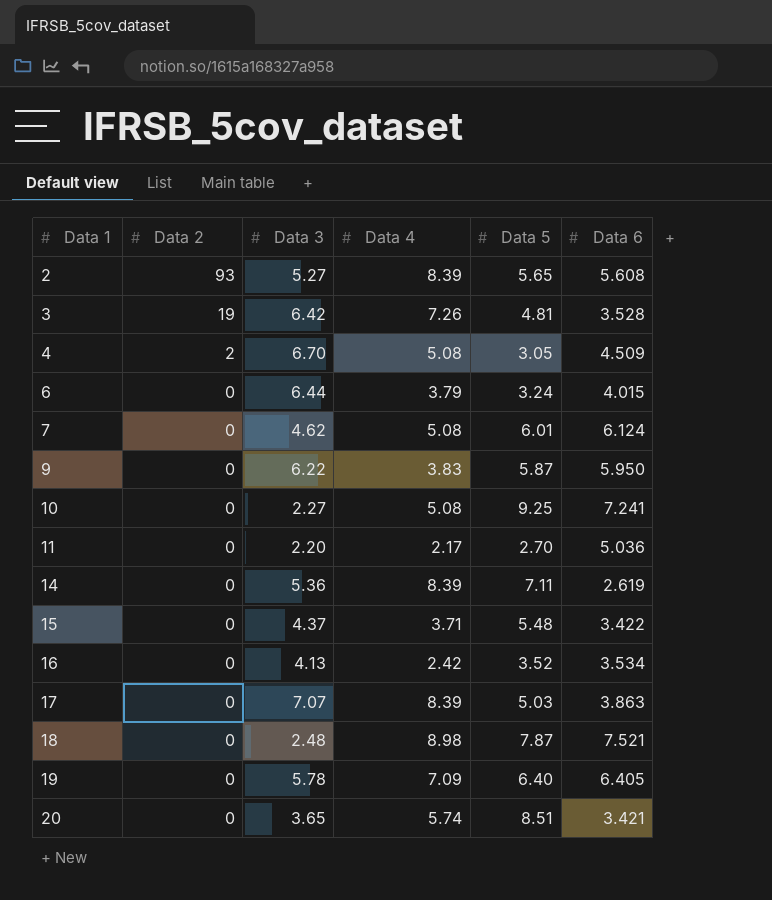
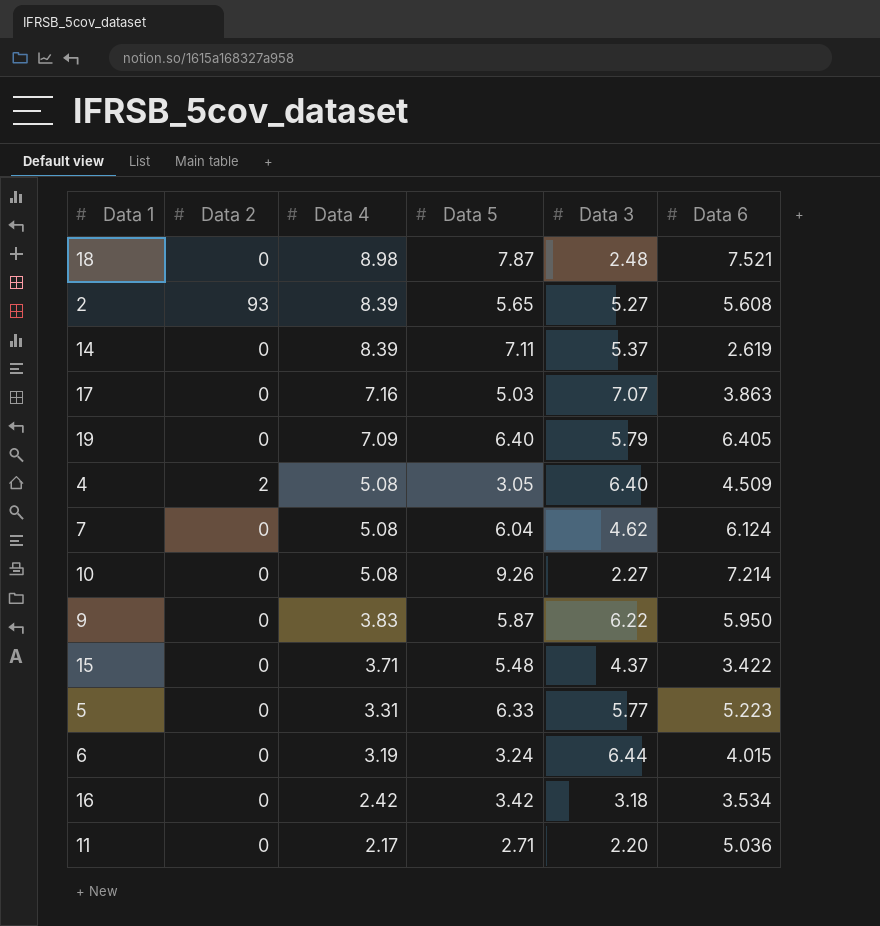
row order: Data 1 ascending -> Data 4 descending
column Data 3 | position: 3 -> 5
row 3: 19 | 6.42 | 7.26 | 4.81 | 3.528 -> none
row 20: 0 | 3.65 | 5.74 | 8.51 | 3.421 -> none
14 | Data 3: 5.36 -> 5.37
17 | Data 4: 8.39 -> 7.16
19 | Data 3: 5.78 -> 5.79
4 | Data 3: 6.70 -> 6.40
7 | Data 5: 6.01 -> 6.04
10 | Data 5: 9.25 -> 9.26
10 | Data 6: 7.241 -> 7.214
row 5: none -> 0 | 3.31 | 6.33 | 5.77 | 5.223
6 | Data 4: 3.79 -> 3.19
16 | Data 5: 3.52 -> 3.42
16 | Data 3: 4.13 -> 3.18
11 | Data 5: 2.70 -> 2.71

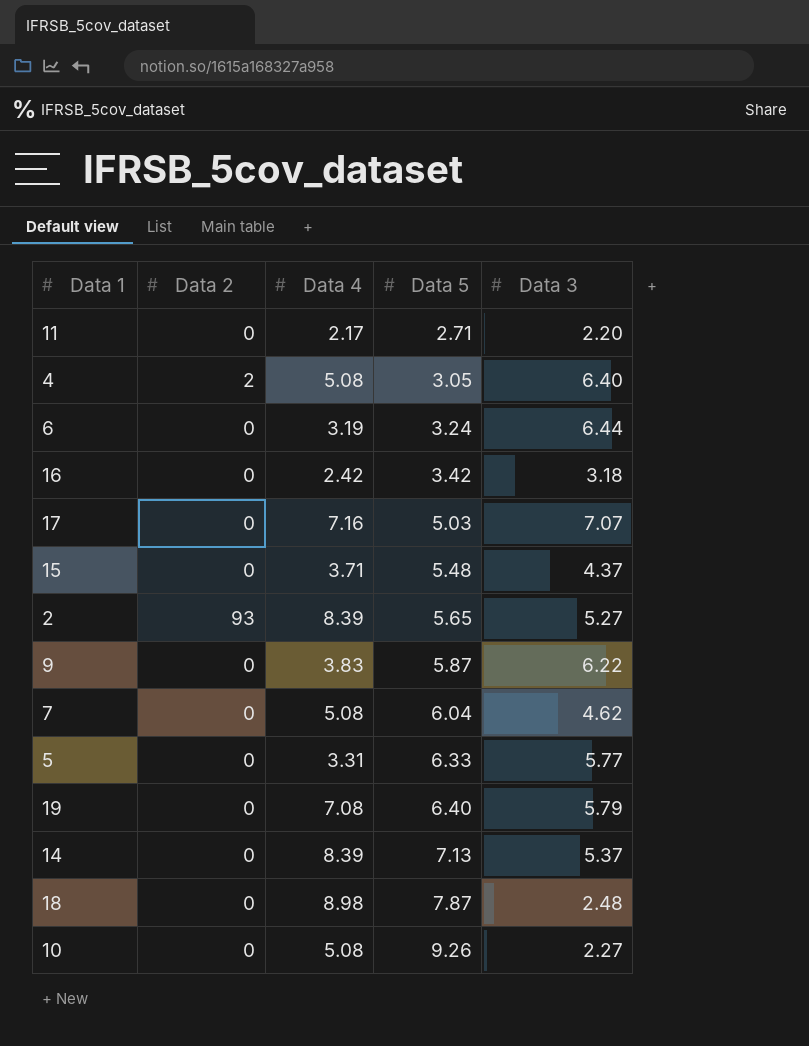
row order: Data 4 descending -> Data 5 ascending
column Data 6 | position: 6 -> none
19 | Data 4: 7.09 -> 7.08
14 | Data 5: 7.11 -> 7.13

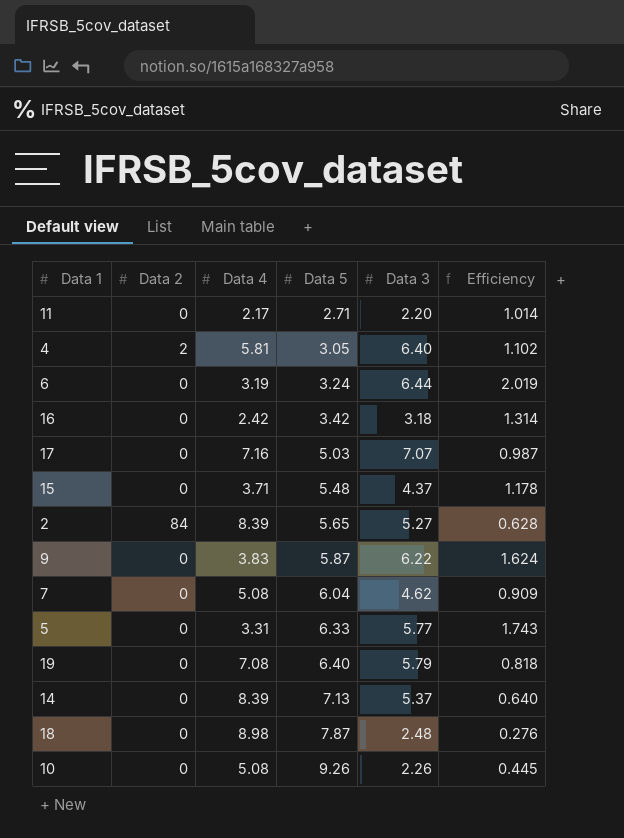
column Efficiency | formula: none -> [Data 3] / [Data 4]
4 | Data 4: 5.08 -> 5.81
2 | Data 2: 93 -> 84
10 | Data 3: 2.27 -> 2.26

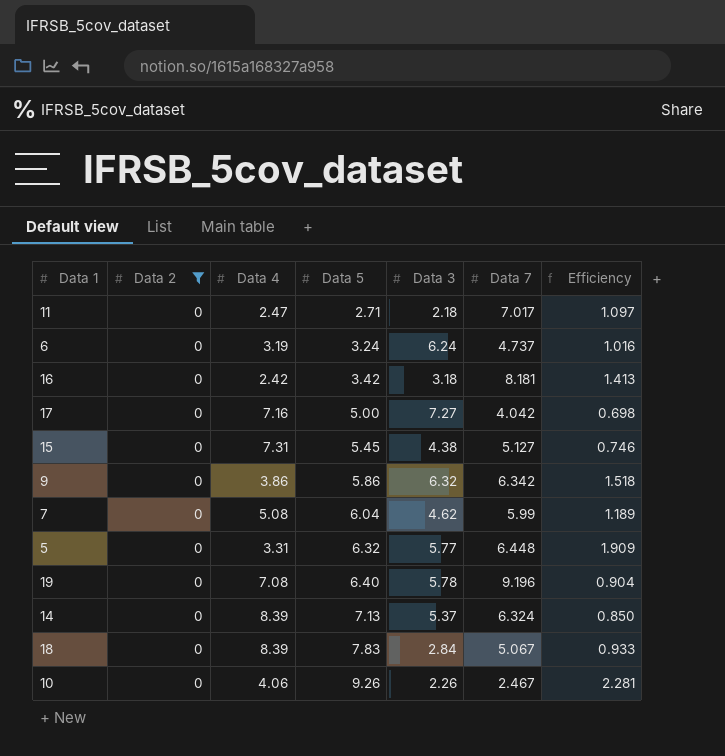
filter: none -> Data 2 = 0
column Data 7 | position: none -> 6
column Efficiency | formula: [Data 3] / [Data 4] -> [Data 5] / [Data 4]
11 | Data 4: 2.17 -> 2.47
11 | Data 3: 2.20 -> 2.18
6 | Data 3: 6.44 -> 6.24
17 | Data 5: 5.03 -> 5.00
17 | Data 3: 7.07 -> 7.27
15 | Data 4: 3.71 -> 7.31
15 | Data 5: 5.48 -> 5.45
15 | Data 3: 4.37 -> 4.38
9 | Data 4: 3.83 -> 3.86
9 | Data 5: 5.87 -> 5.86
9 | Data 3: 6.22 -> 6.32
5 | Data 5: 6.33 -> 6.32
19 | Data 3: 5.79 -> 5.78
18 | Data 4: 8.98 -> 8.39
18 | Data 5: 7.87 -> 7.83
18 | Data 3: 2.48 -> 2.84
10 | Data 4: 5.08 -> 4.06

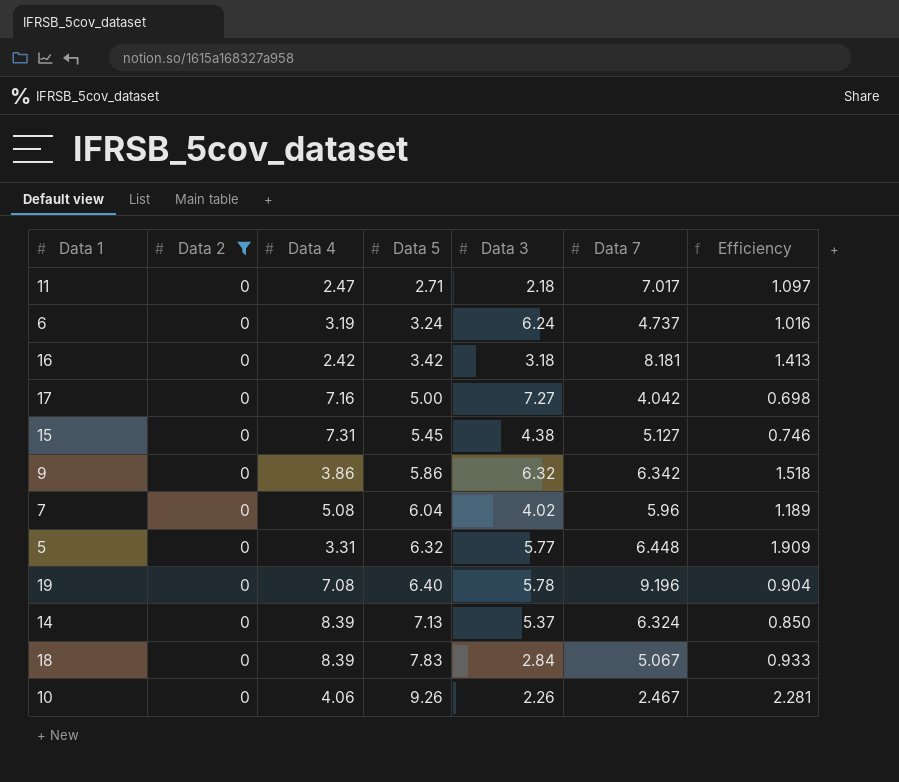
7 | Data 3: 4.62 -> 4.02
7 | Data 7: 5.99 -> 5.96

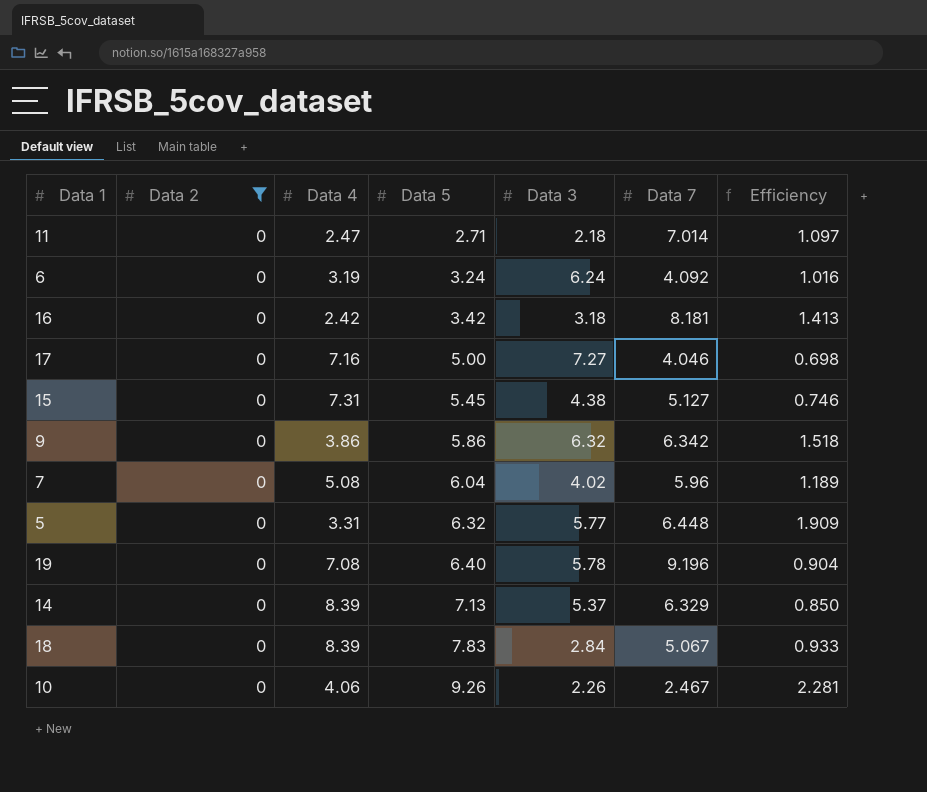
11 | Data 7: 7.017 -> 7.014
6 | Data 7: 4.737 -> 4.092
17 | Data 7: 4.042 -> 4.046
14 | Data 7: 6.324 -> 6.329

